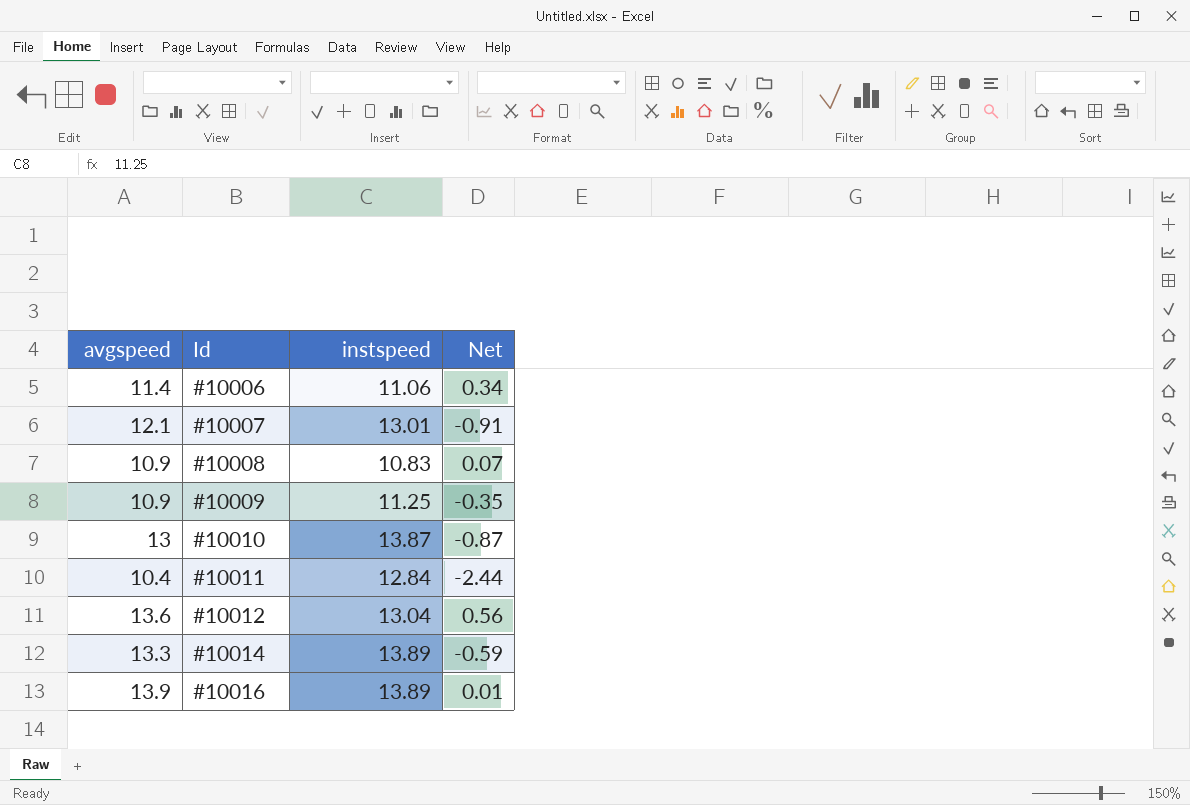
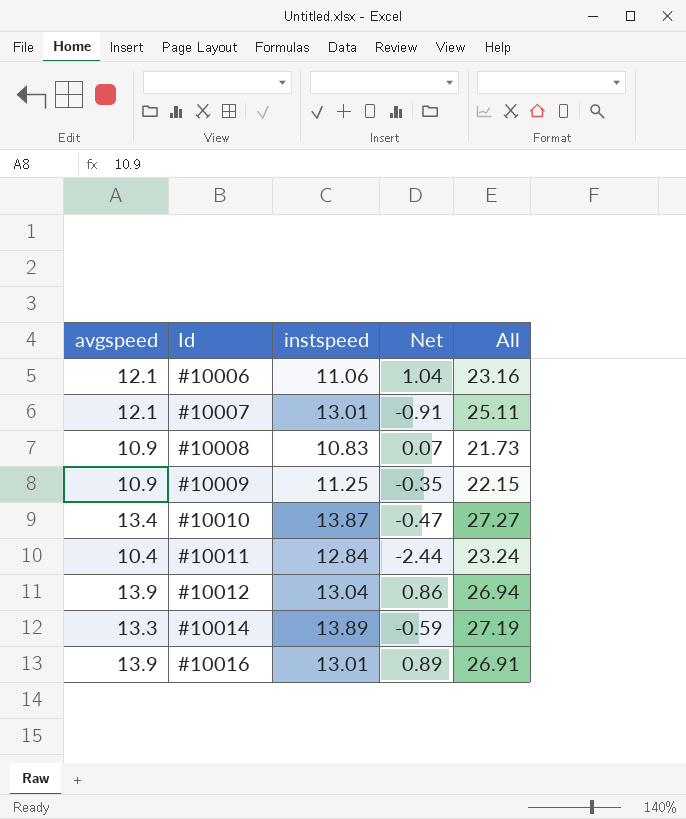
column All | formula: none -> [avgspeed] + [instspeed]
#10006 | avgspeed: 11.4 -> 12.1
#10006 | Net: 0.34 -> 1.04
#10010 | avgspeed: 13 -> 13.4
#10010 | Net: -0.87 -> -0.47
#10012 | avgspeed: 13.6 -> 13.9
#10012 | Net: 0.56 -> 0.86
#10016 | instspeed: 13.89 -> 13.01
#10016 | Net: 0.01 -> 0.89

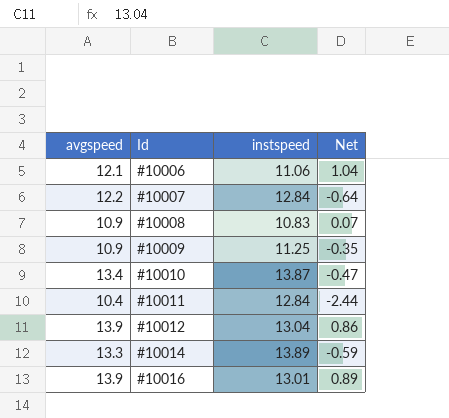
column All | formula: [avgspeed] + [instspeed] -> none
#10007 | avgspeed: 12.1 -> 12.2
#10007 | instspeed: 13.01 -> 12.84
#10007 | Net: -0.91 -> -0.64

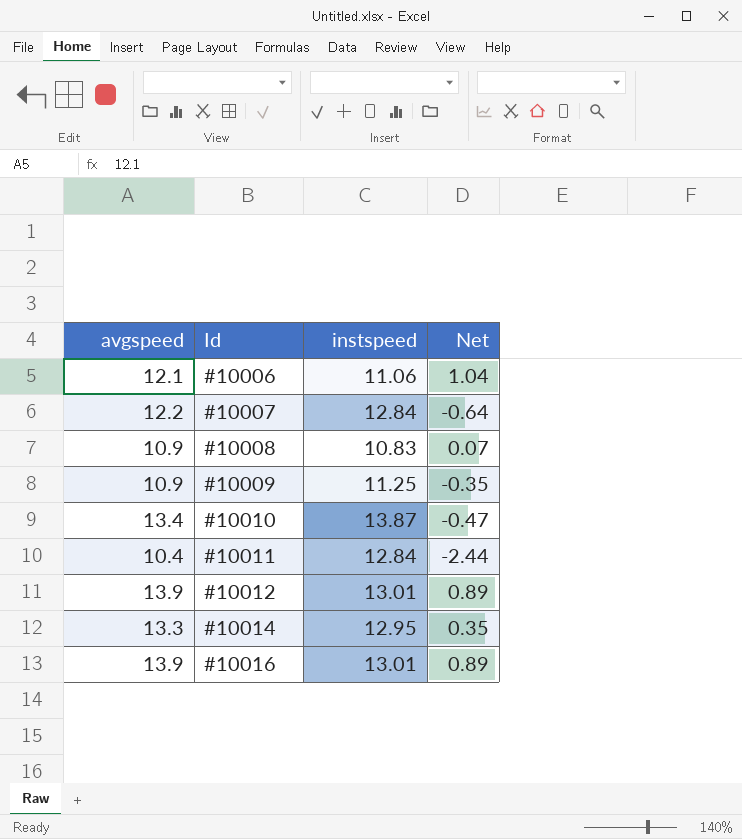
#10012 | instspeed: 13.04 -> 13.01
#10012 | Net: 0.86 -> 0.89
#10014 | instspeed: 13.89 -> 12.95
#10014 | Net: -0.59 -> 0.35

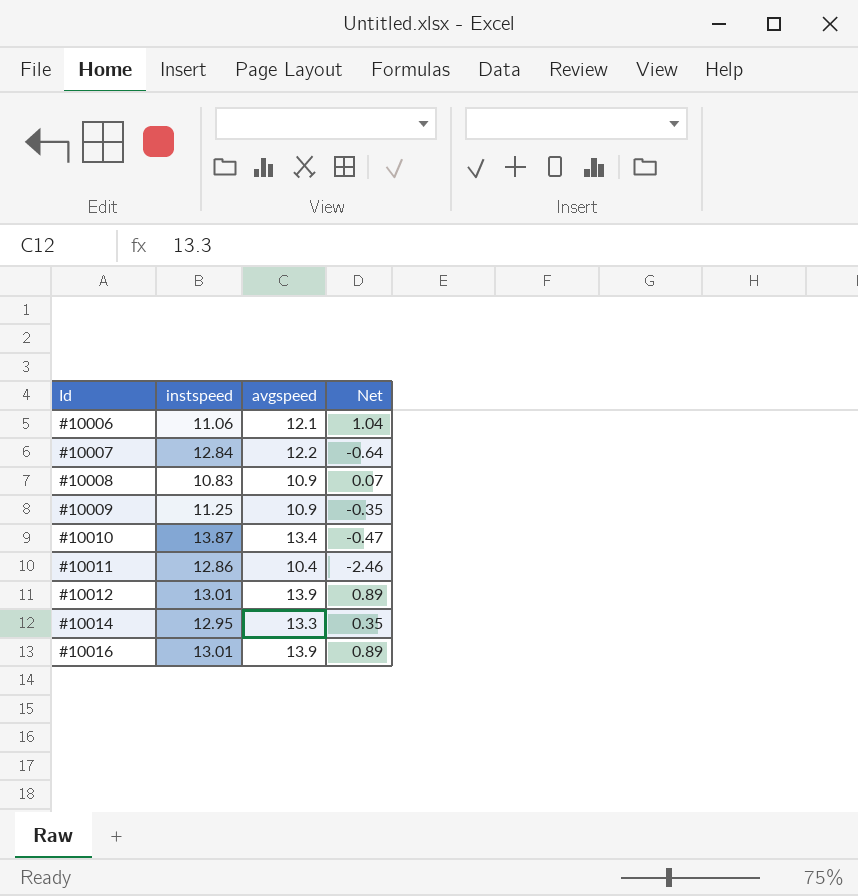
column avgspeed | position: 1 -> 3
#10011 | instspeed: 12.84 -> 12.86
#10011 | Net: -2.44 -> -2.46

